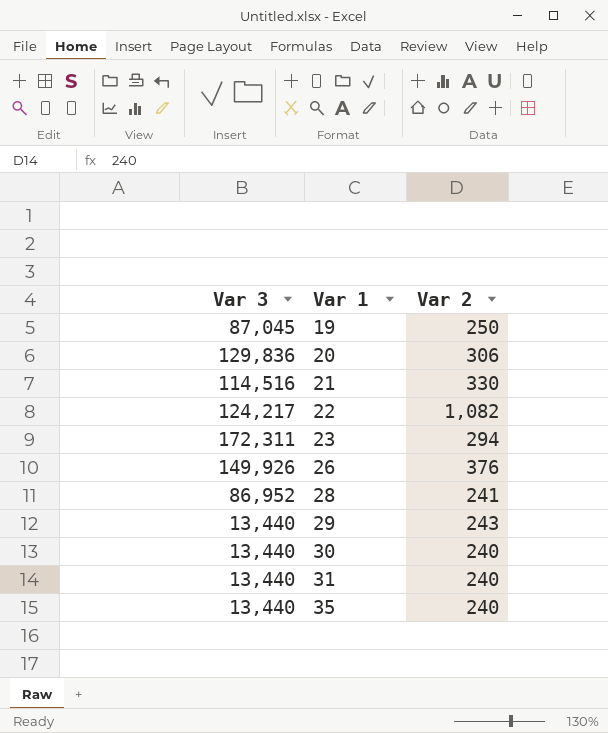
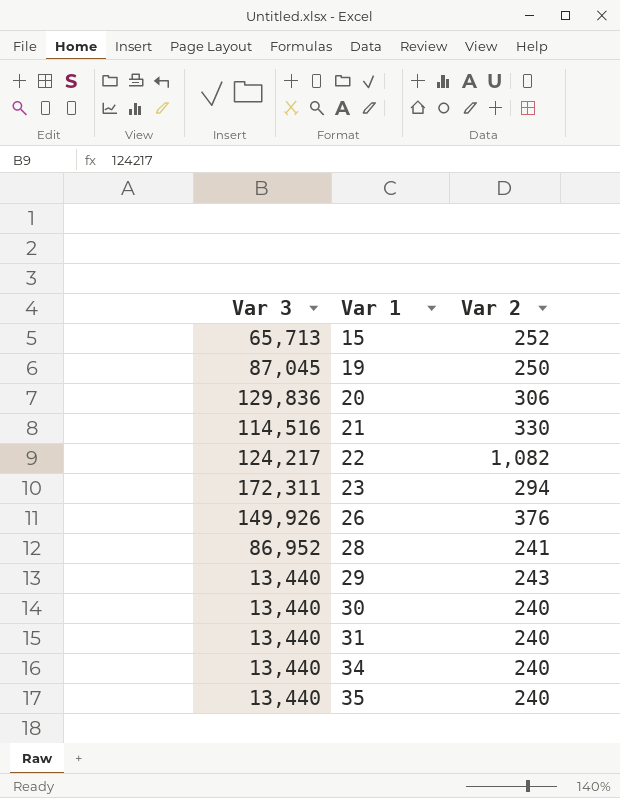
row 15: none -> 65,713 | 252
row 34: none -> 13,440 | 240

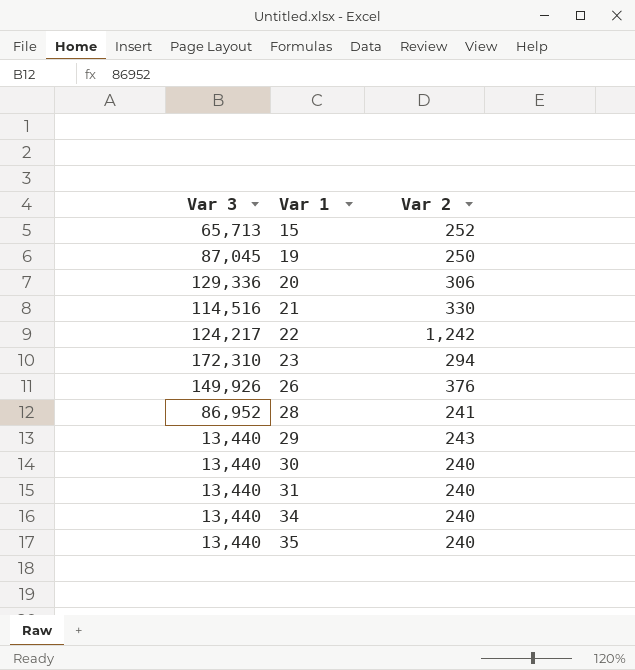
20 | Var 3: 129,836 -> 129,336
22 | Var 2: 1,082 -> 1,242
23 | Var 3: 172,311 -> 172,310

